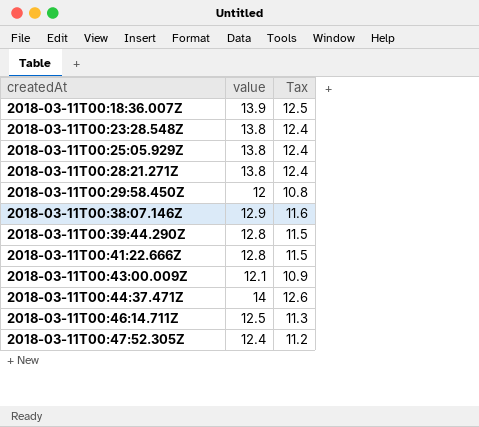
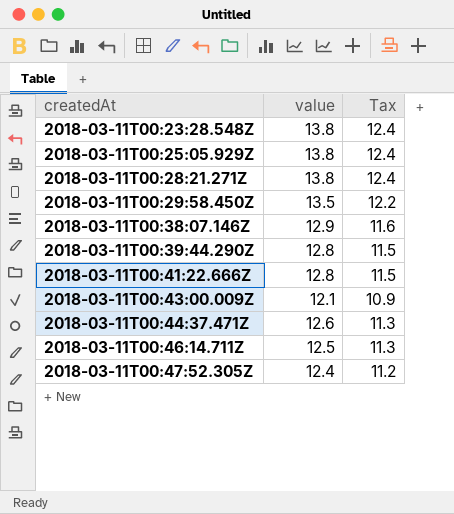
row 2018-03-11T00:18:36.007Z: 13.9 | 12.5 -> none
2018-03-11T00:29:58.450Z | value: 12 -> 13.5
2018-03-11T00:29:58.450Z | Tax: 10.8 -> 12.2
2018-03-11T00:44:37.471Z | value: 14 -> 12.6
2018-03-11T00:44:37.471Z | Tax: 12.6 -> 11.3

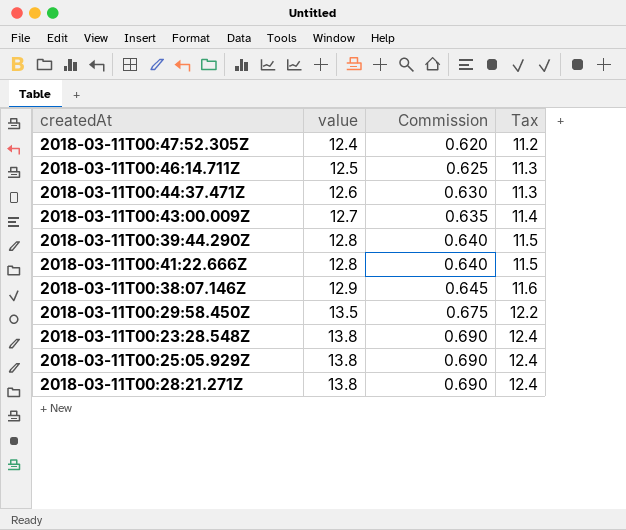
row order: createdAt ascending -> value ascending
column Commission | formula: none -> [value] * 0.05
2018-03-11T00:43:00.009Z | value: 12.1 -> 12.7
2018-03-11T00:43:00.009Z | Tax: 10.9 -> 11.4

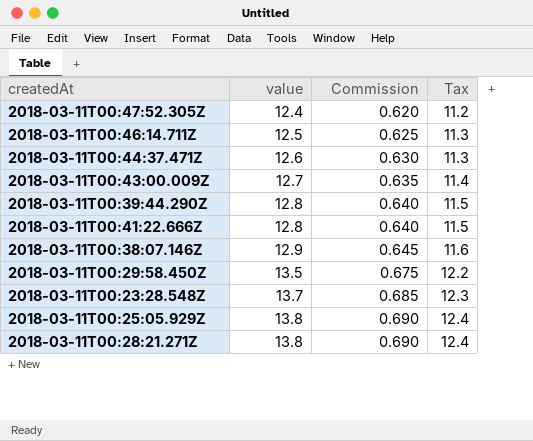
2018-03-11T00:23:28.548Z | value: 13.8 -> 13.7
2018-03-11T00:23:28.548Z | Commission: 0.690 -> 0.685
2018-03-11T00:23:28.548Z | Tax: 12.4 -> 12.3

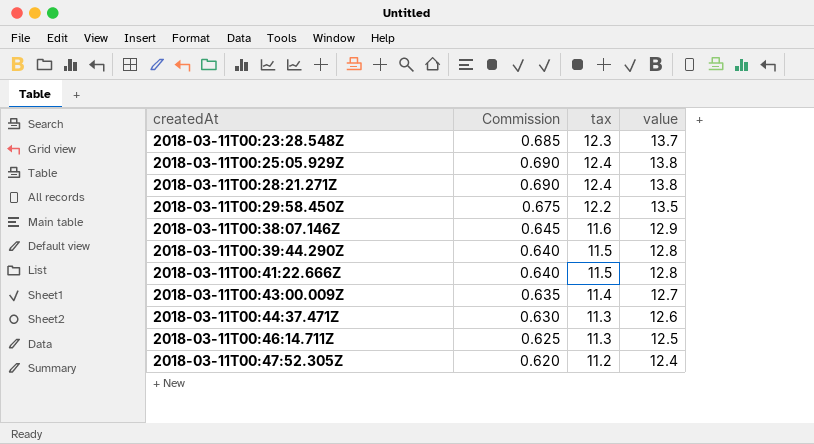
row order: value ascending -> createdAt ascending
column name: Tax -> tax
column value | position: 2 -> 4

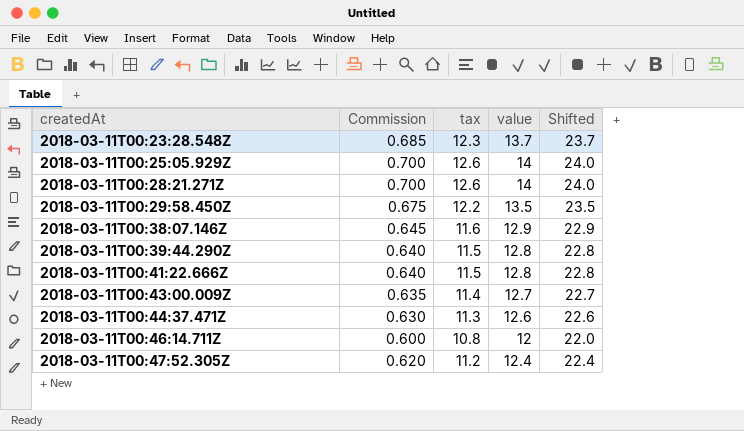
column Shifted | formula: none -> [value] + 10
2018-03-11T00:25:05.929Z | Commission: 0.690 -> 0.700
2018-03-11T00:25:05.929Z | tax: 12.4 -> 12.6
2018-03-11T00:25:05.929Z | value: 13.8 -> 14
2018-03-11T00:28:21.271Z | Commission: 0.690 -> 0.700
2018-03-11T00:28:21.271Z | tax: 12.4 -> 12.6
2018-03-11T00:28:21.271Z | value: 13.8 -> 14
2018-03-11T00:46:14.711Z | Commission: 0.625 -> 0.600
2018-03-11T00:46:14.711Z | tax: 11.3 -> 10.8
2018-03-11T00:46:14.711Z | value: 12.5 -> 12

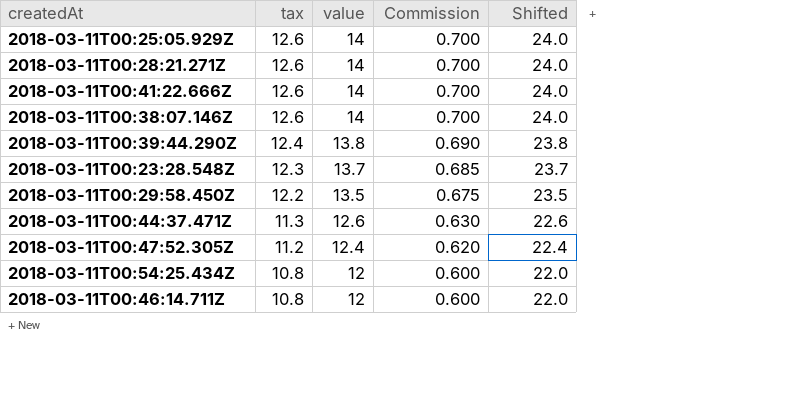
row order: createdAt ascending -> tax descending
column Commission | position: 2 -> 4
row 2018-03-11T00:43:00.009Z: 0.635 | 11.4 | 12.7 | 22.7 -> none
2018-03-11T00:41:22.666Z | tax: 11.5 -> 12.6
2018-03-11T00:41:22.666Z | value: 12.8 -> 14
2018-03-11T00:41:22.666Z | Commission: 0.640 -> 0.700
2018-03-11T00:41:22.666Z | Shifted: 22.8 -> 24.0
2018-03-11T00:38:07.146Z | tax: 11.6 -> 12.6
2018-03-11T00:38:07.146Z | value: 12.9 -> 14
2018-03-11T00:38:07.146Z | Commission: 0.645 -> 0.700
2018-03-11T00:38:07.146Z | Shifted: 22.9 -> 24.0
2018-03-11T00:39:44.290Z | tax: 11.5 -> 12.4
2018-03-11T00:39:44.290Z | value: 12.8 -> 13.8
2018-03-11T00:39:44.290Z | Commission: 0.640 -> 0.690
2018-03-11T00:39:44.290Z | Shifted: 22.8 -> 23.8
row 2018-03-11T00:54:25.434Z: none -> 10.8 | 12 | 0.600 | 22.0

